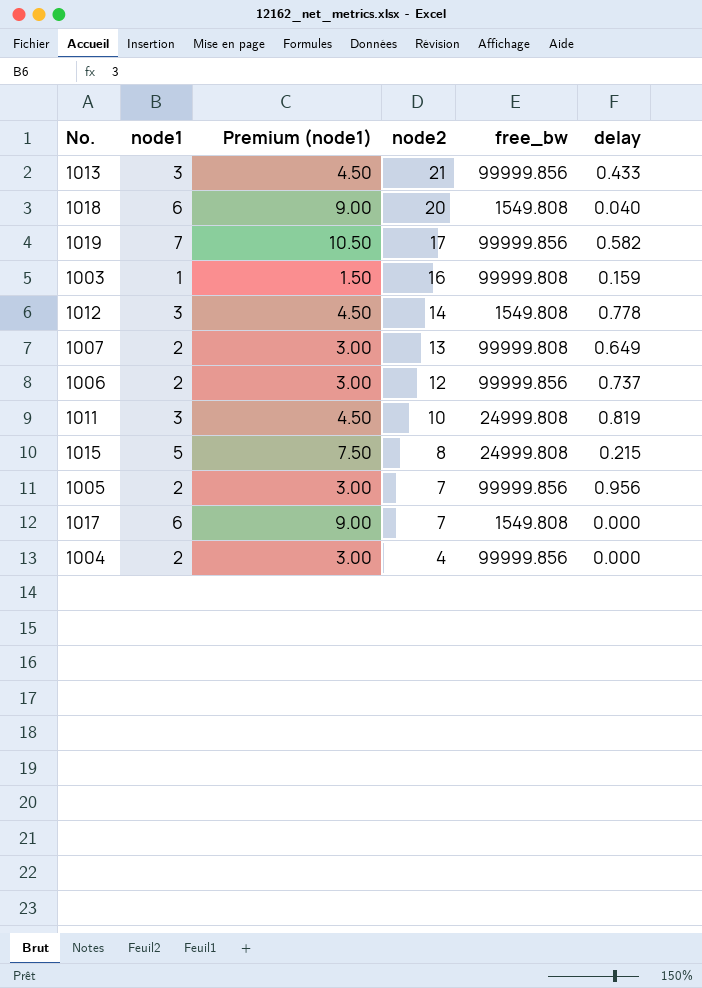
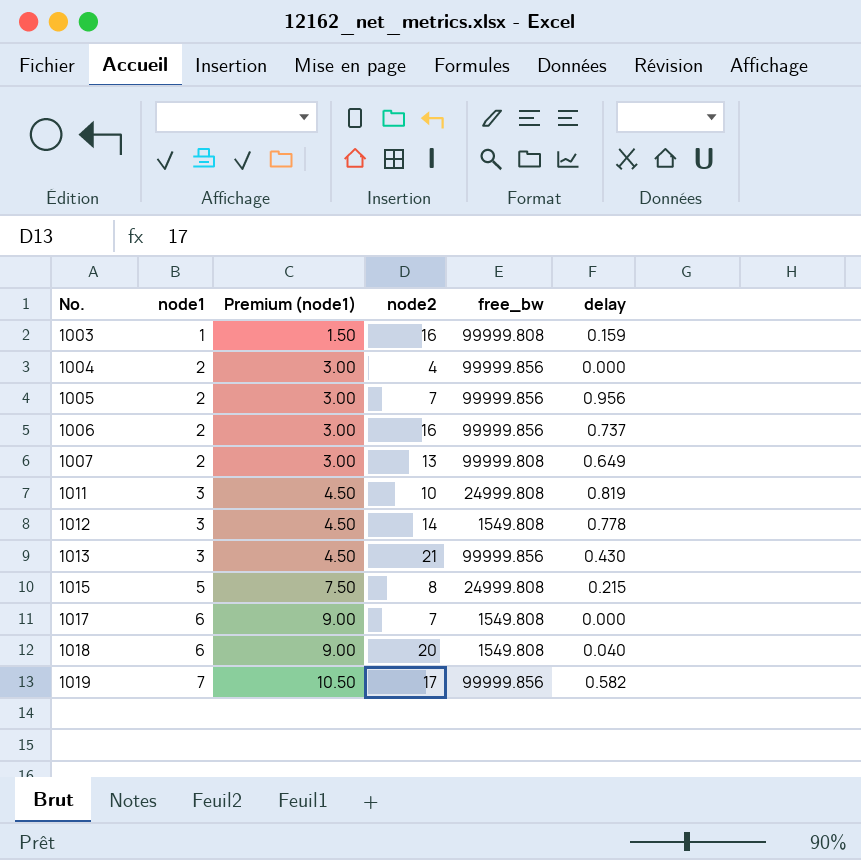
row order: node2 descending -> No. ascending
1006 | node2: 12 -> 16
1013 | delay: 0.433 -> 0.430

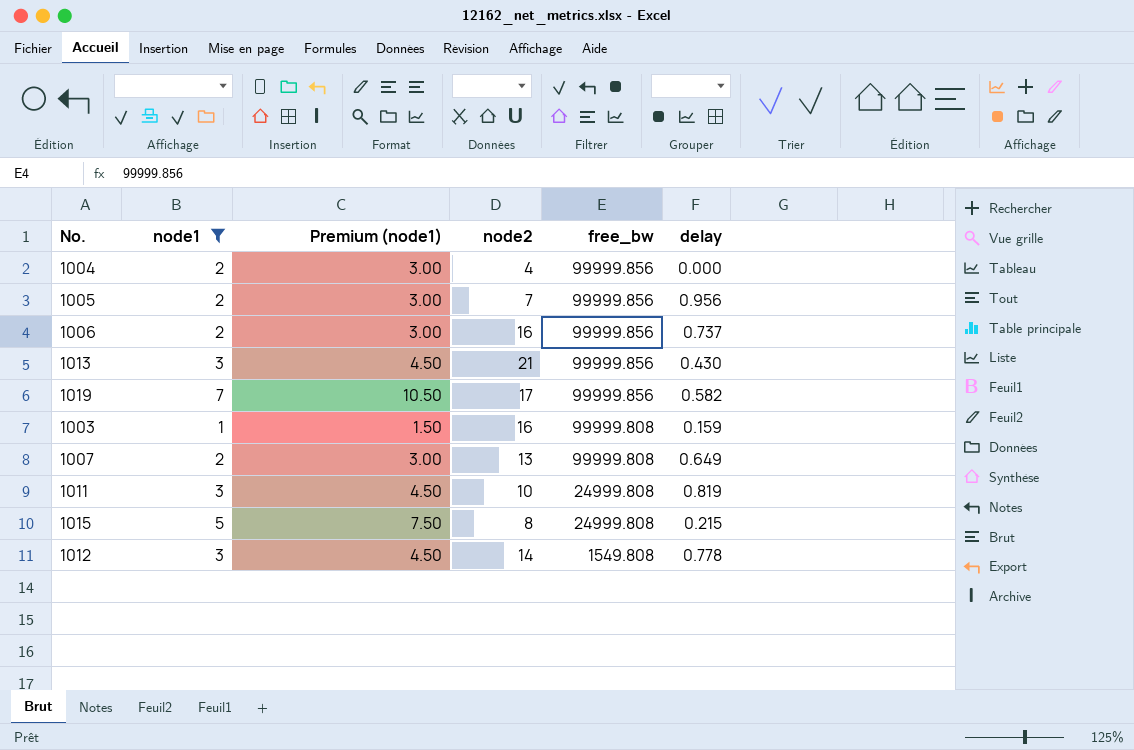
filter: none -> node1 != 6
row order: No. ascending -> free_bw descending

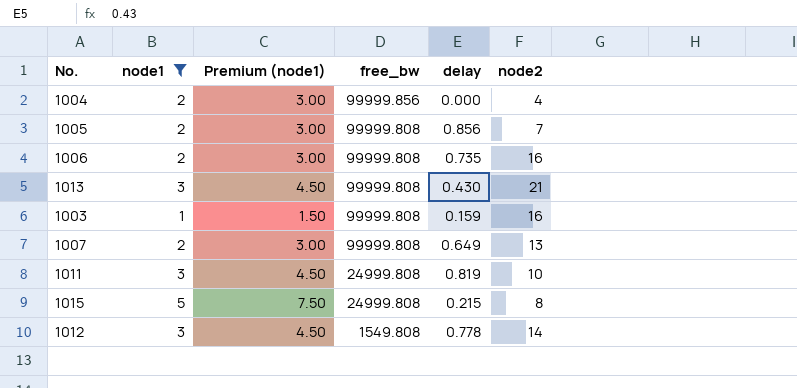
column node2 | position: 4 -> 6
row 1019: 7 | 10.50 | 17 | 99999.856 | 0.582 -> none
1005 | free_bw: 99999.856 -> 99999.808
1005 | delay: 0.956 -> 0.856
1006 | free_bw: 99999.856 -> 99999.808
1006 | delay: 0.737 -> 0.735
1013 | free_bw: 99999.856 -> 99999.808

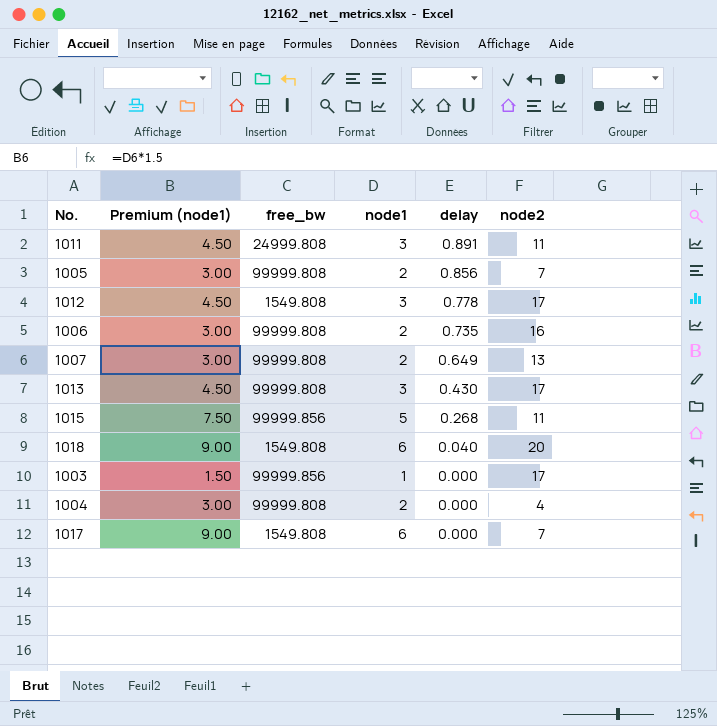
filter: node1 != 6 -> none
row order: free_bw descending -> delay descending
column node1 | position: 2 -> 4
1011 | delay: 0.819 -> 0.891
1011 | node2: 10 -> 11
1012 | node2: 14 -> 17
1013 | node2: 21 -> 17
1015 | free_bw: 24999.808 -> 99999.856
1015 | delay: 0.215 -> 0.268
1015 | node2: 8 -> 11
1003 | free_bw: 99999.808 -> 99999.856
1003 | delay: 0.159 -> 0.000
1003 | node2: 16 -> 17
1004 | free_bw: 99999.856 -> 99999.808

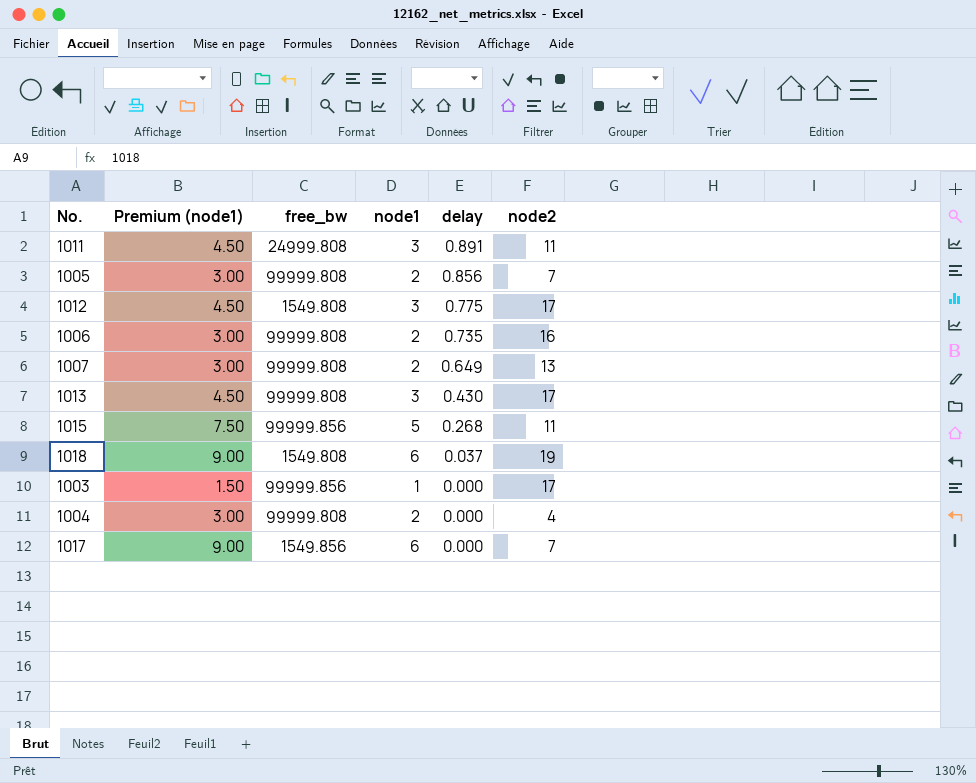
1012 | delay: 0.778 -> 0.775
1018 | delay: 0.040 -> 0.037
1018 | node2: 20 -> 19
1017 | free_bw: 1549.808 -> 1549.856

